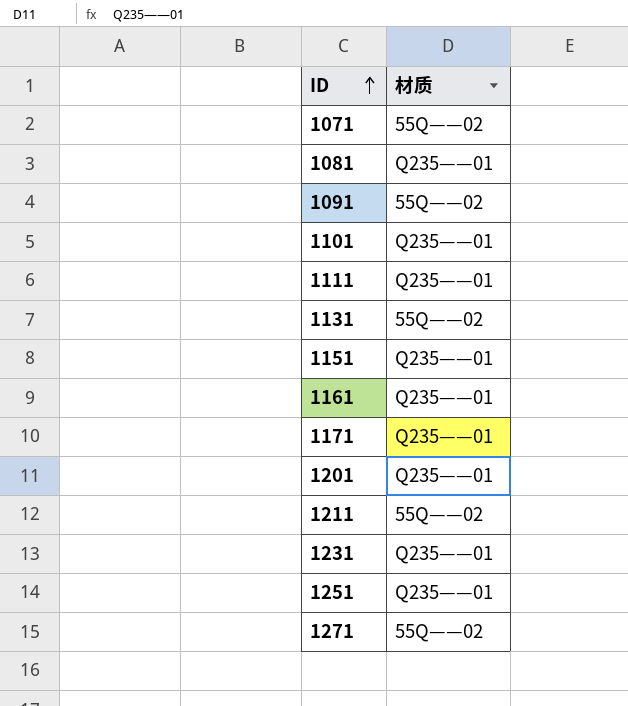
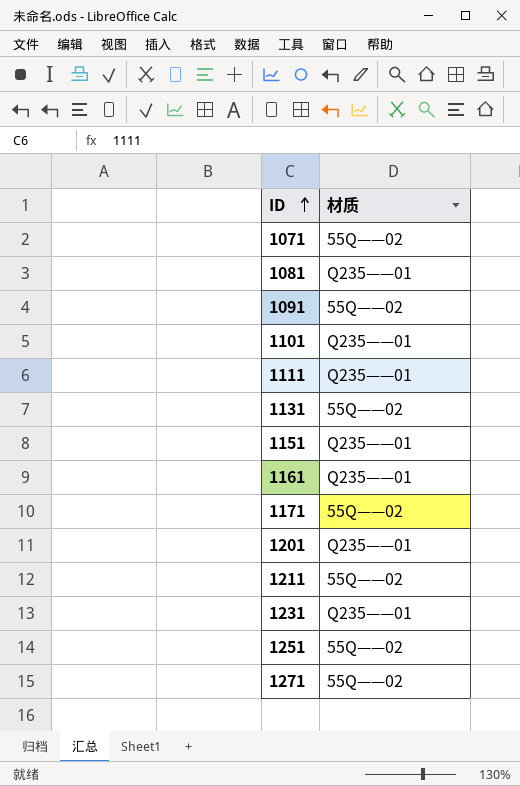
1171 | 材质: Q235——01 -> 55Q——02
1251 | 材质: Q235——01 -> 55Q——02

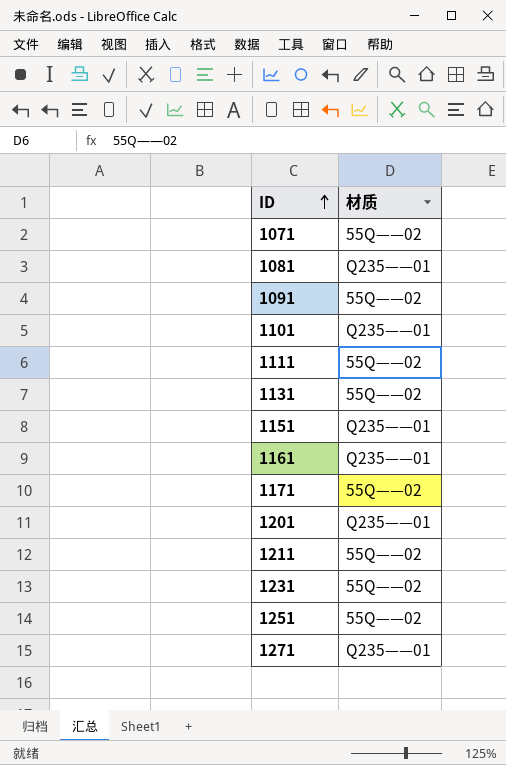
1111 | 材质: Q235——01 -> 55Q——02
1231 | 材质: Q235——01 -> 55Q——02
1271 | 材质: 55Q——02 -> Q235——01

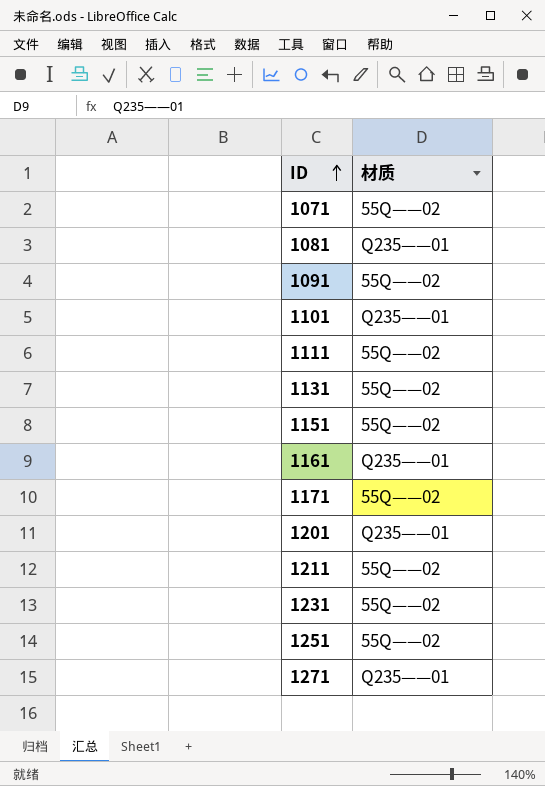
1151 | 材质: Q235——01 -> 55Q——02

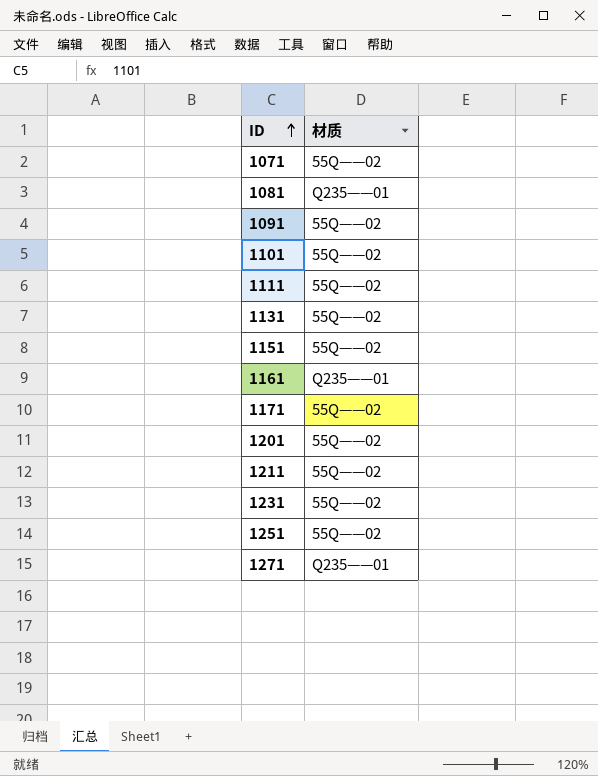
1101 | 材质: Q235——01 -> 55Q——02
1201 | 材质: Q235——01 -> 55Q——02

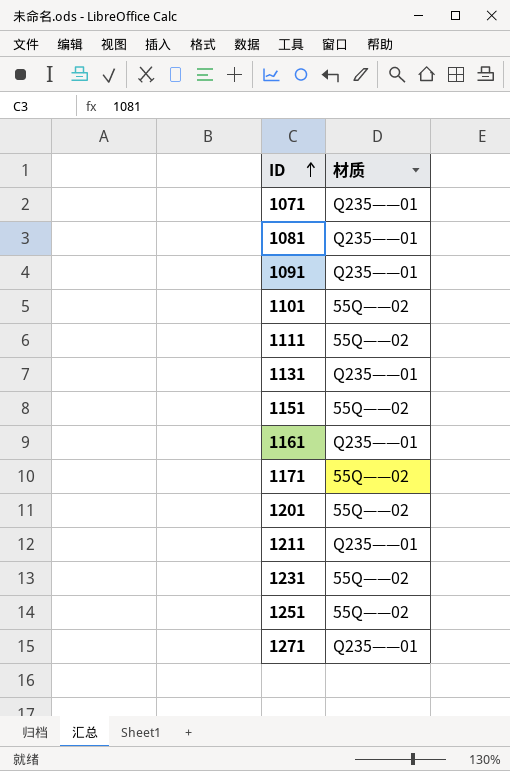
1071 | 材质: 55Q——02 -> Q235——01
1091 | 材质: 55Q——02 -> Q235——01
1131 | 材质: 55Q——02 -> Q235——01
1211 | 材质: 55Q——02 -> Q235——01

